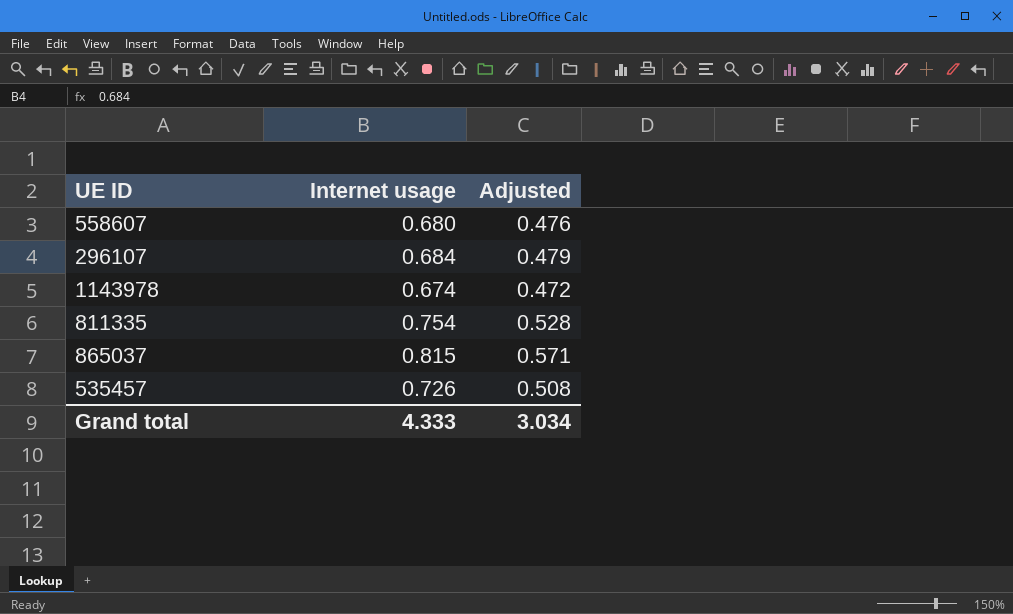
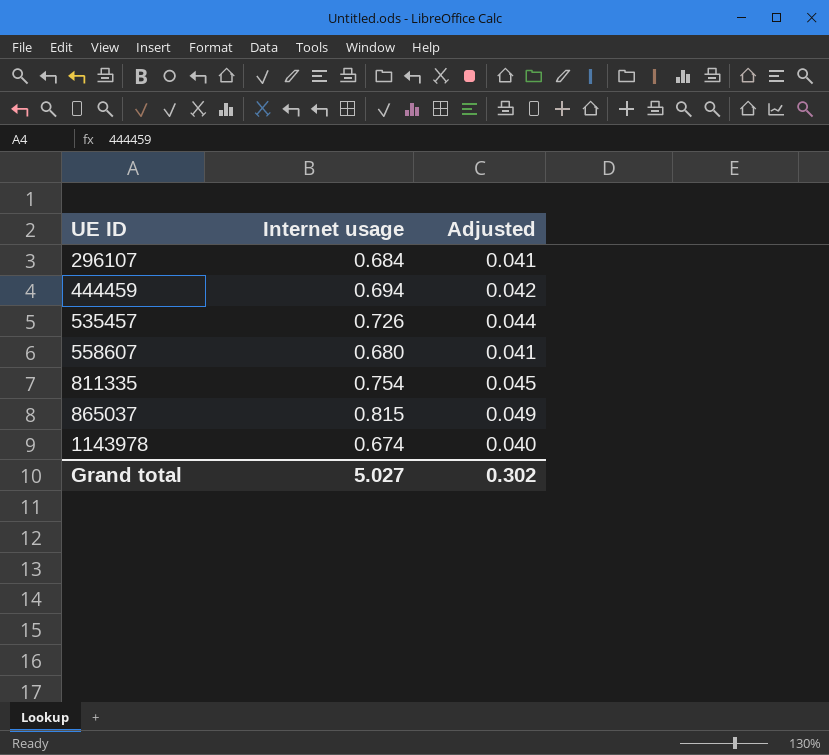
row order: none -> UE ID ascending
column Adjusted | formula: [Internet usage] * 0.7 -> [Internet usage] * 0.06
row 444459: none -> 0.694 | 0.042
Grand total | Internet usage: 4.333 -> 5.027
Grand total | Adjusted: 3.034 -> 0.302

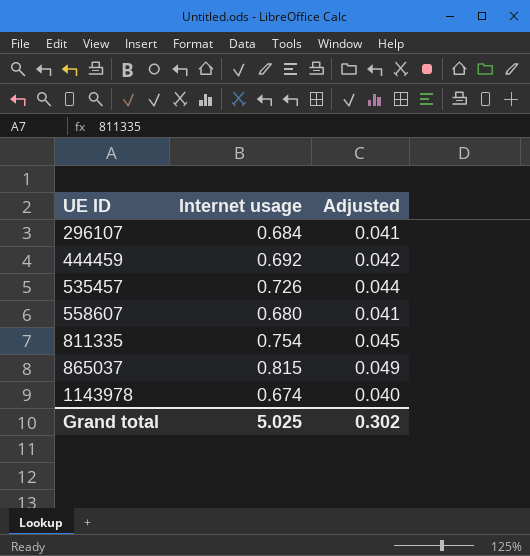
444459 | Internet usage: 0.694 -> 0.692
Grand total | Internet usage: 5.027 -> 5.025

